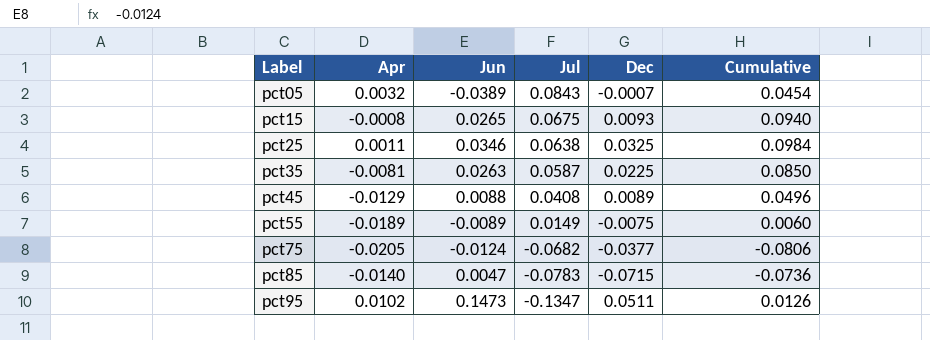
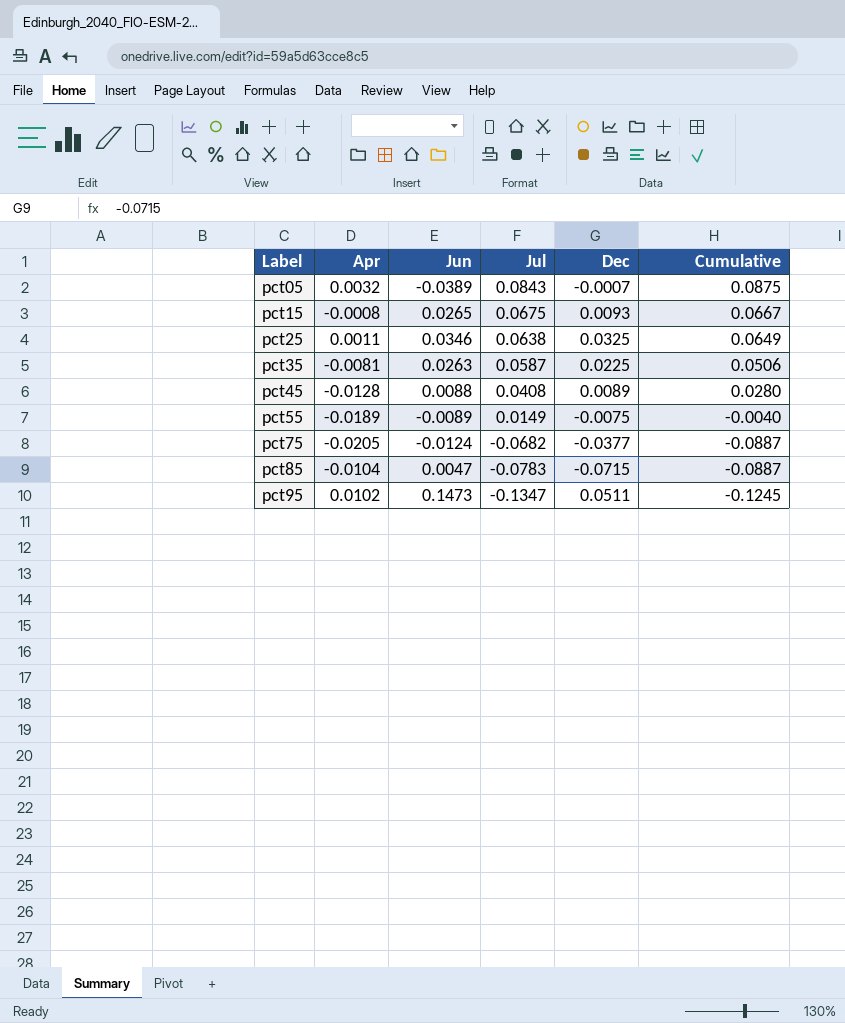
column Cumulative | formula: [Jun] + [Jul] -> [Apr] + [Jul]
pct45 | Apr: -0.0129 -> -0.0128
pct85 | Apr: -0.0140 -> -0.0104

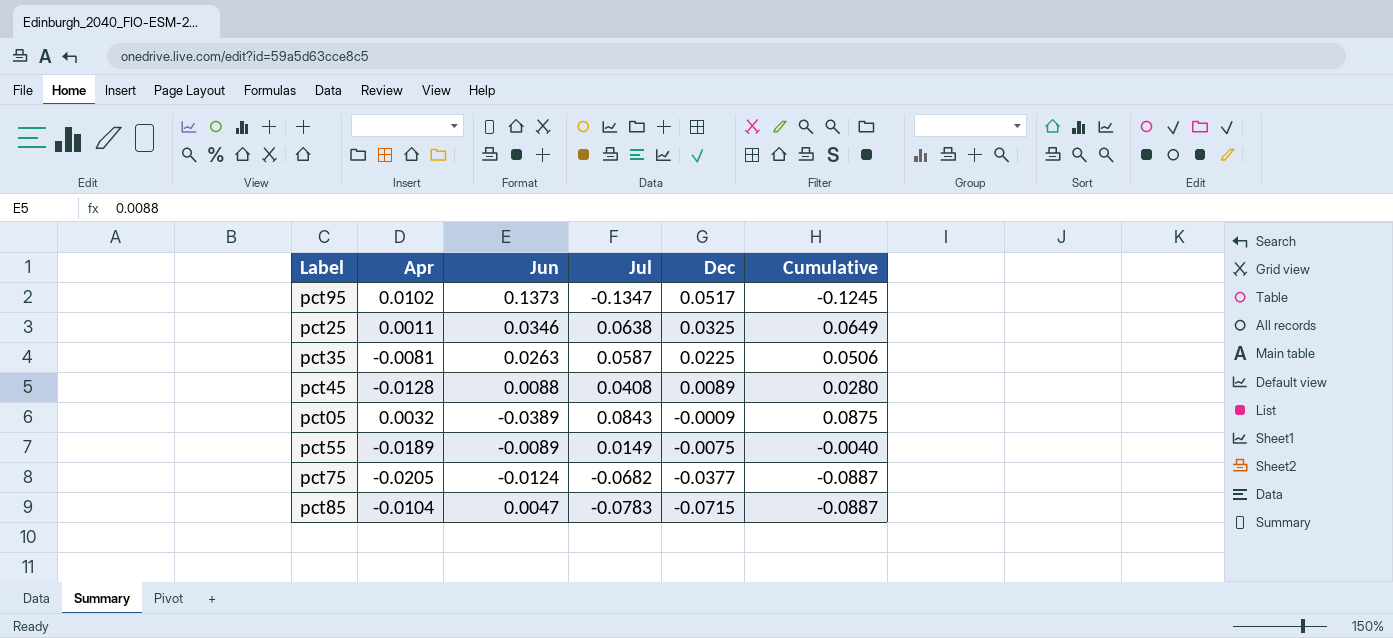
row order: Label ascending -> Dec descending
row pct15: -0.0008 | 0.0265 | 0.0675 | 0.0093 | 0.0667 -> none
pct95 | Jun: 0.1473 -> 0.1373
pct95 | Dec: 0.0511 -> 0.0517
pct05 | Dec: -0.0007 -> -0.0009

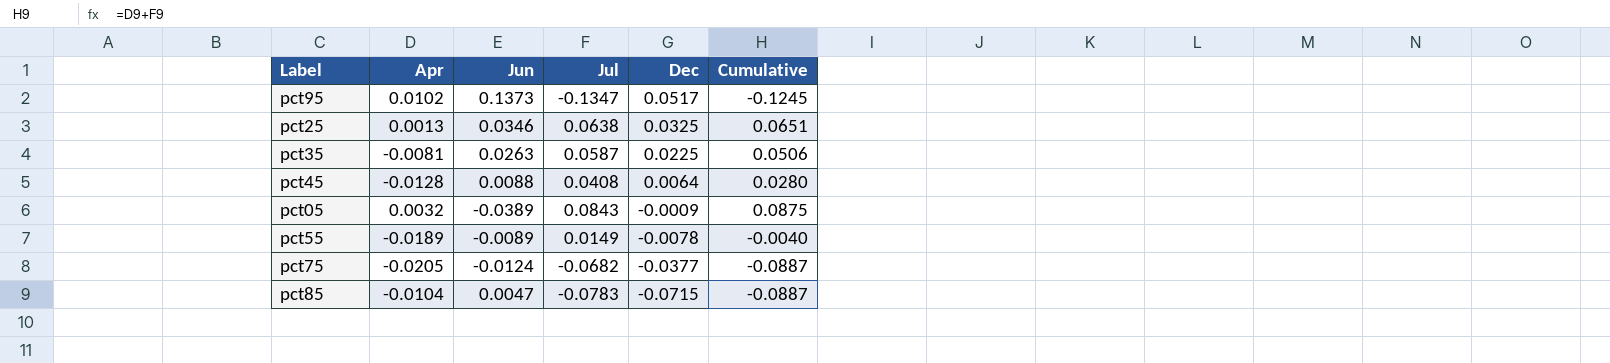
pct25 | Apr: 0.0011 -> 0.0013
pct25 | Cumulative: 0.0649 -> 0.0651
pct45 | Dec: 0.0089 -> 0.0064
pct55 | Dec: -0.0075 -> -0.0078

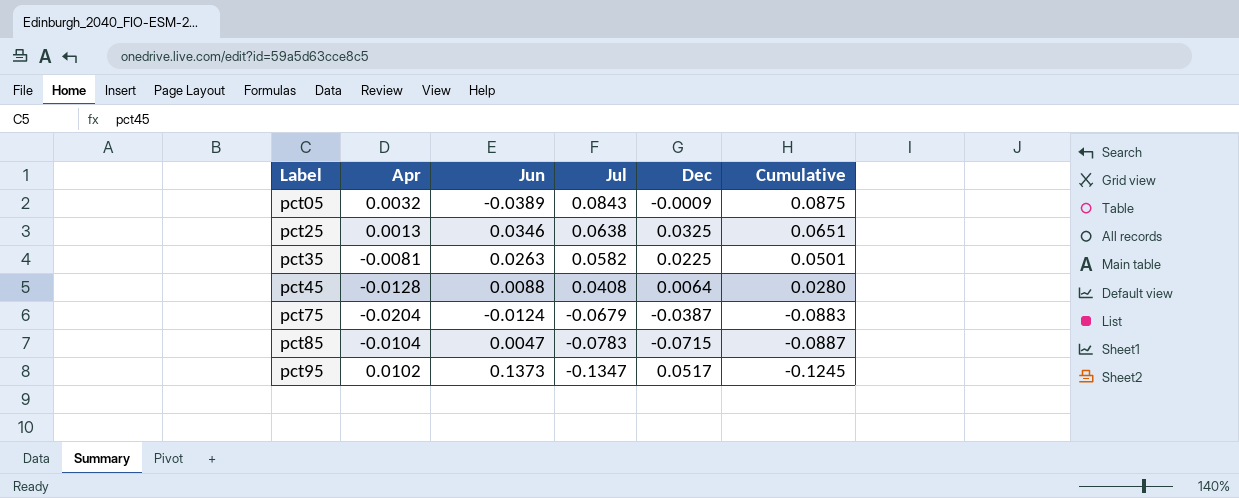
row order: Dec descending -> Label ascending
row pct55: -0.0189 | -0.0089 | 0.0149 | -0.0078 | -0.0040 -> none
pct35 | Jul: 0.0587 -> 0.0582
pct35 | Cumulative: 0.0506 -> 0.0501
pct75 | Apr: -0.0205 -> -0.0204
pct75 | Jul: -0.0682 -> -0.0679
pct75 | Dec: -0.0377 -> -0.0387
pct75 | Cumulative: -0.0887 -> -0.0883

